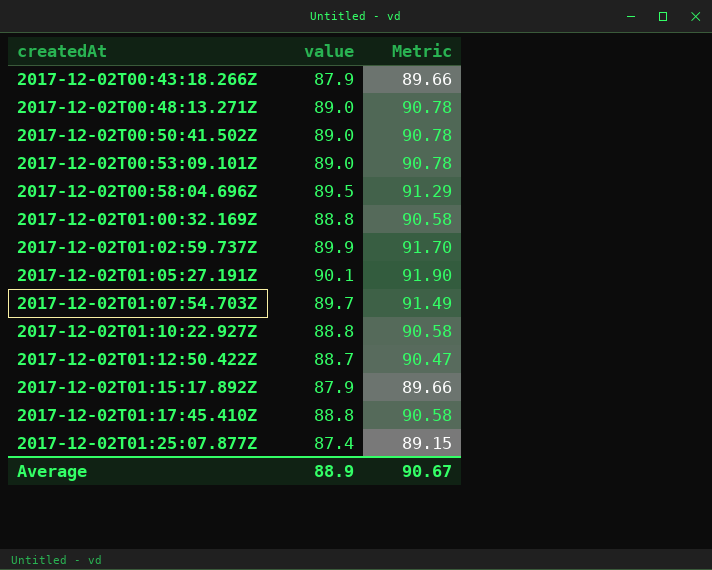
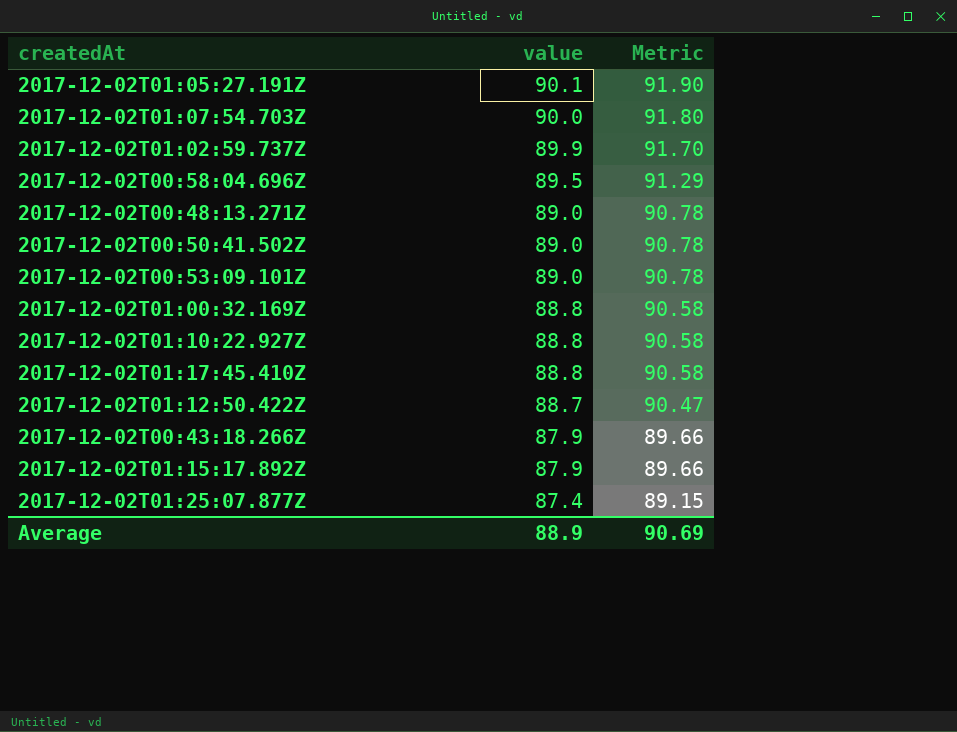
row order: createdAt ascending -> value descending
2017-12-02T01:07:54.703Z | value: 89.7 -> 90.0
2017-12-02T01:07:54.703Z | Metric: 91.49 -> 91.80
Average | Metric: 90.67 -> 90.69

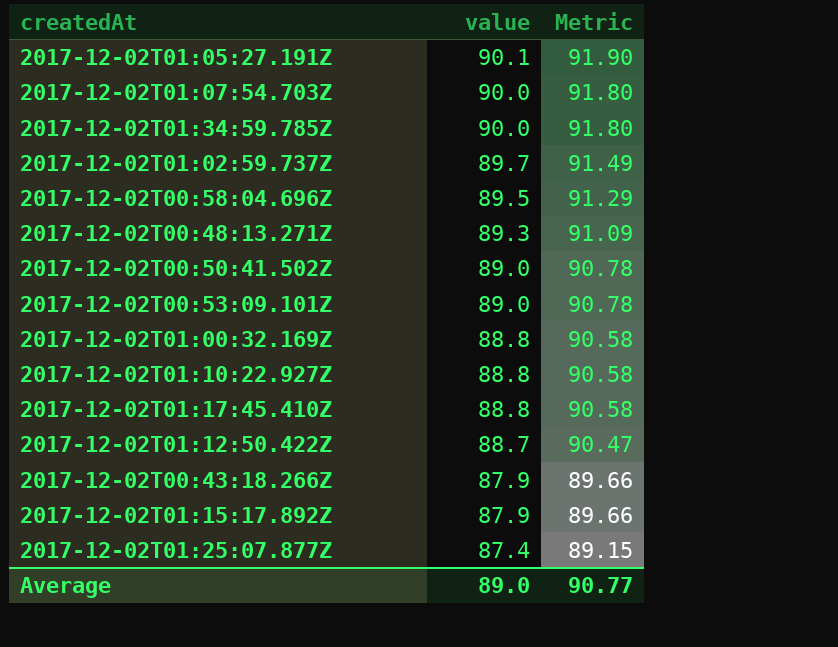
row 2017-12-02T01:34:59.785Z: none -> 90.0 | 91.80
2017-12-02T01:02:59.737Z | value: 89.9 -> 89.7
2017-12-02T01:02:59.737Z | Metric: 91.70 -> 91.49
2017-12-02T00:48:13.271Z | value: 89.0 -> 89.3
2017-12-02T00:48:13.271Z | Metric: 90.78 -> 91.09
Average | value: 88.9 -> 89.0
Average | Metric: 90.69 -> 90.77

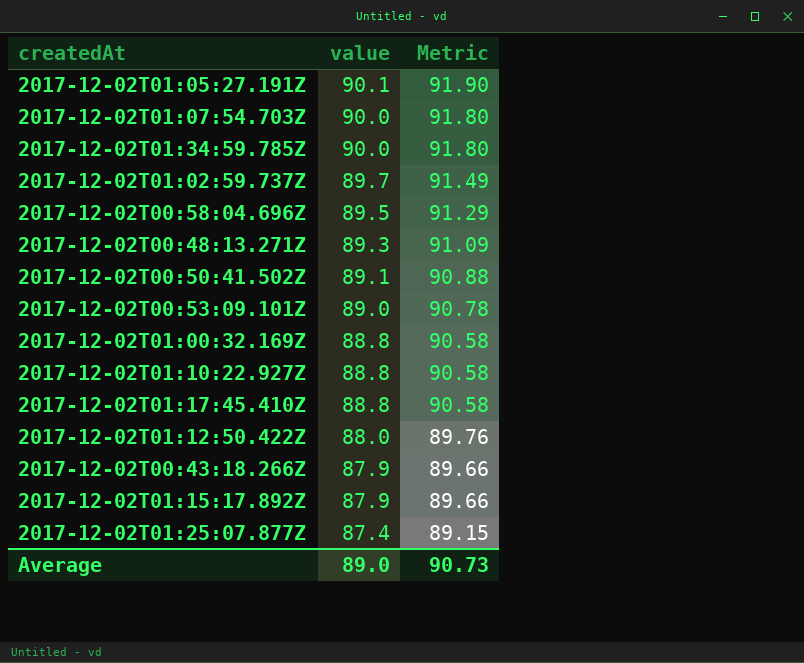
2017-12-02T00:50:41.502Z | value: 89.0 -> 89.1
2017-12-02T00:50:41.502Z | Metric: 90.78 -> 90.88
2017-12-02T01:12:50.422Z | value: 88.7 -> 88.0
2017-12-02T01:12:50.422Z | Metric: 90.47 -> 89.76
Average | Metric: 90.77 -> 90.73

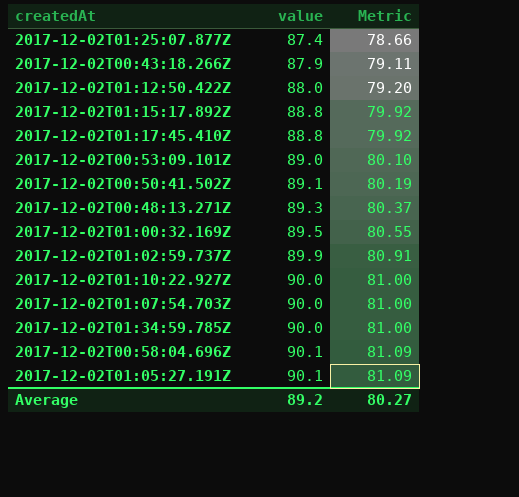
row order: value descending -> value ascending
column Metric | formula: [value] * 1.02 -> [value] * 0.9
2017-12-02T01:15:17.892Z | value: 87.9 -> 88.8
2017-12-02T01:00:32.169Z | value: 88.8 -> 89.5
2017-12-02T01:02:59.737Z | value: 89.7 -> 89.9
2017-12-02T01:10:22.927Z | value: 88.8 -> 90.0
2017-12-02T00:58:04.696Z | value: 89.5 -> 90.1
Average | value: 89.0 -> 89.2
Average | Metric: 90.73 -> 80.27

